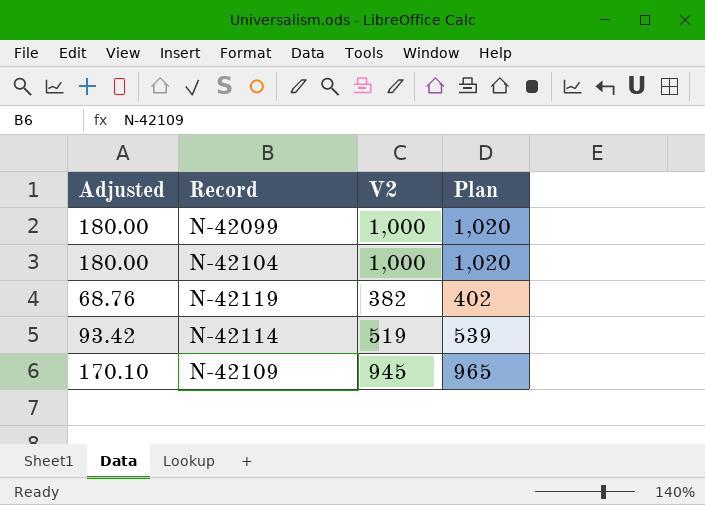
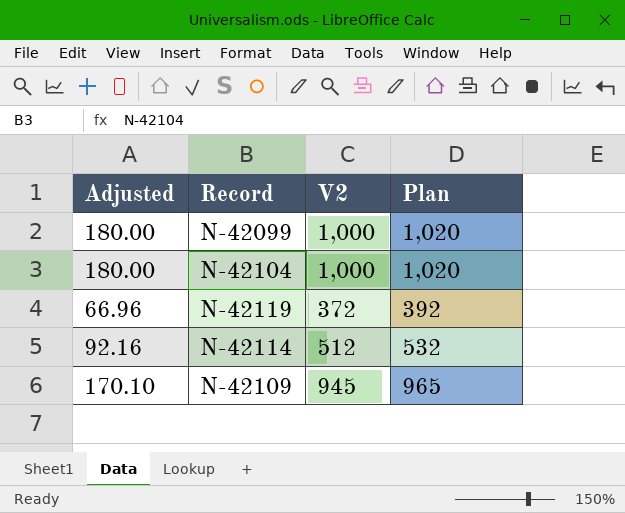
N-42119 | Adjusted: 68.76 -> 66.96
N-42119 | V2: 382 -> 372
N-42119 | Plan: 402 -> 392
N-42114 | Adjusted: 93.42 -> 92.16
N-42114 | V2: 519 -> 512
N-42114 | Plan: 539 -> 532

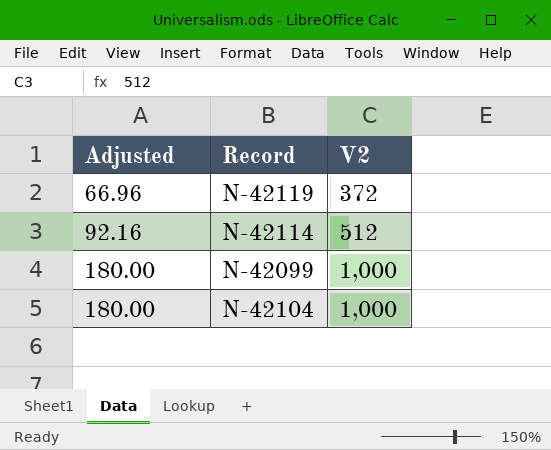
row order: none -> Adjusted ascending
column Plan | formula: [V2] + 20 -> none
row N-42109: 170.10 | 945 | 965 -> none

